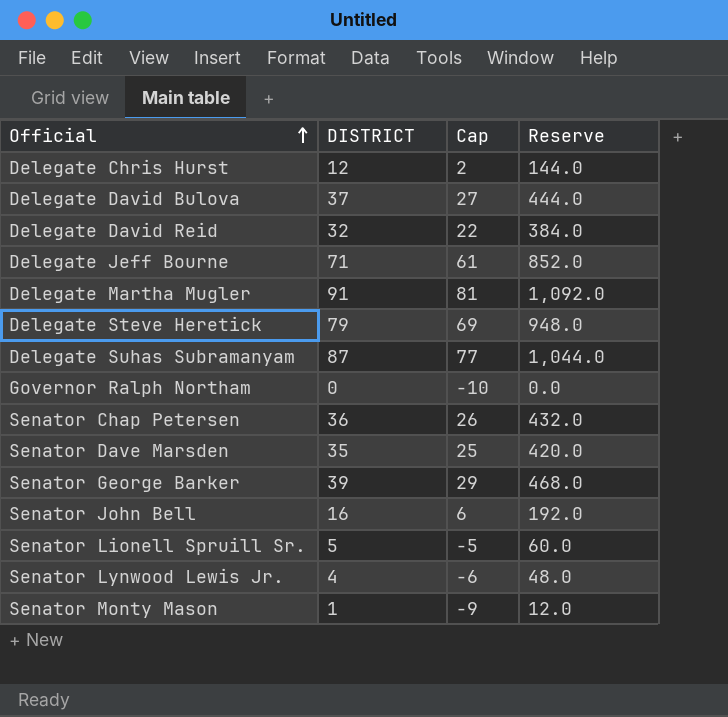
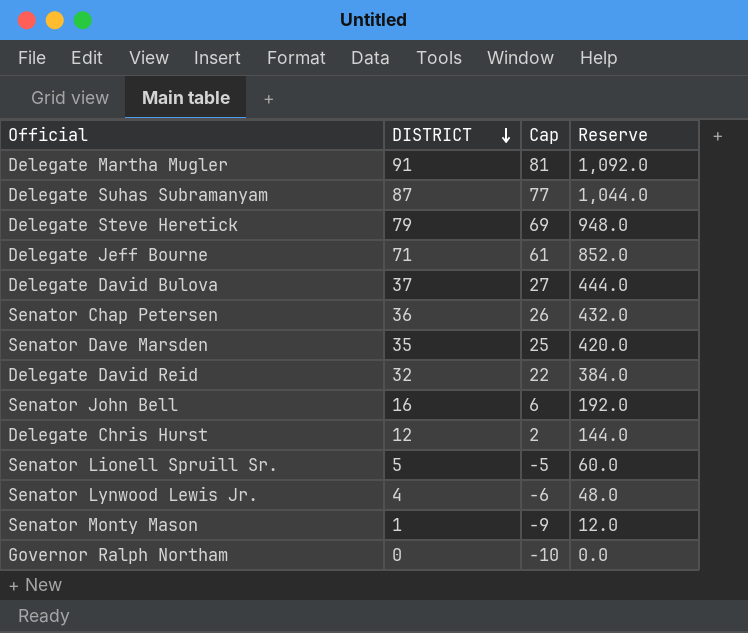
row order: Official ascending -> DISTRICT descending
row Senator George Barker: 39 | 29 | 468.0 -> none

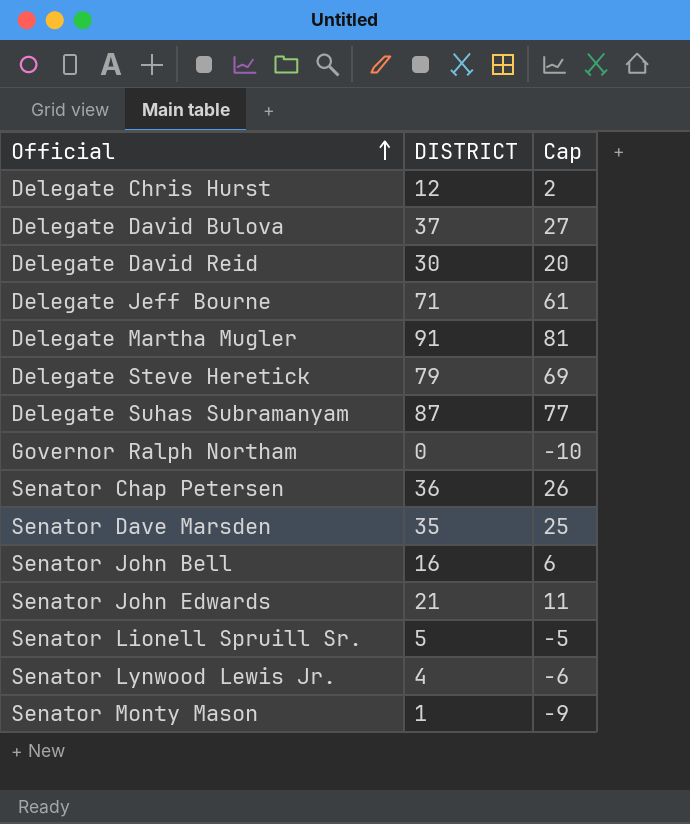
row order: DISTRICT descending -> Official ascending
column Reserve | formula: [DISTRICT] * 12 -> none
Delegate David Reid | DISTRICT: 32 -> 30
Delegate David Reid | Cap: 22 -> 20
row Senator John Edwards: none -> 21 | 11

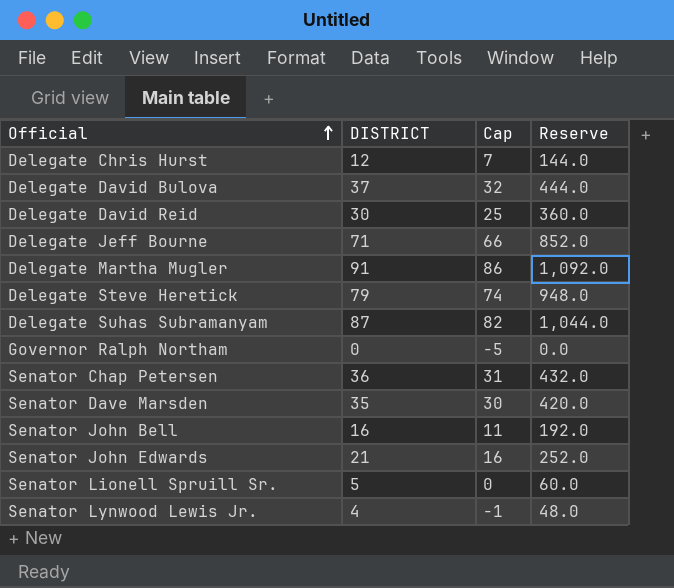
column Cap | formula: [DISTRICT] - 10 -> [DISTRICT] - 5
column Reserve | formula: none -> [DISTRICT] * 12
row Senator Monty Mason: 1 | -9 -> none

